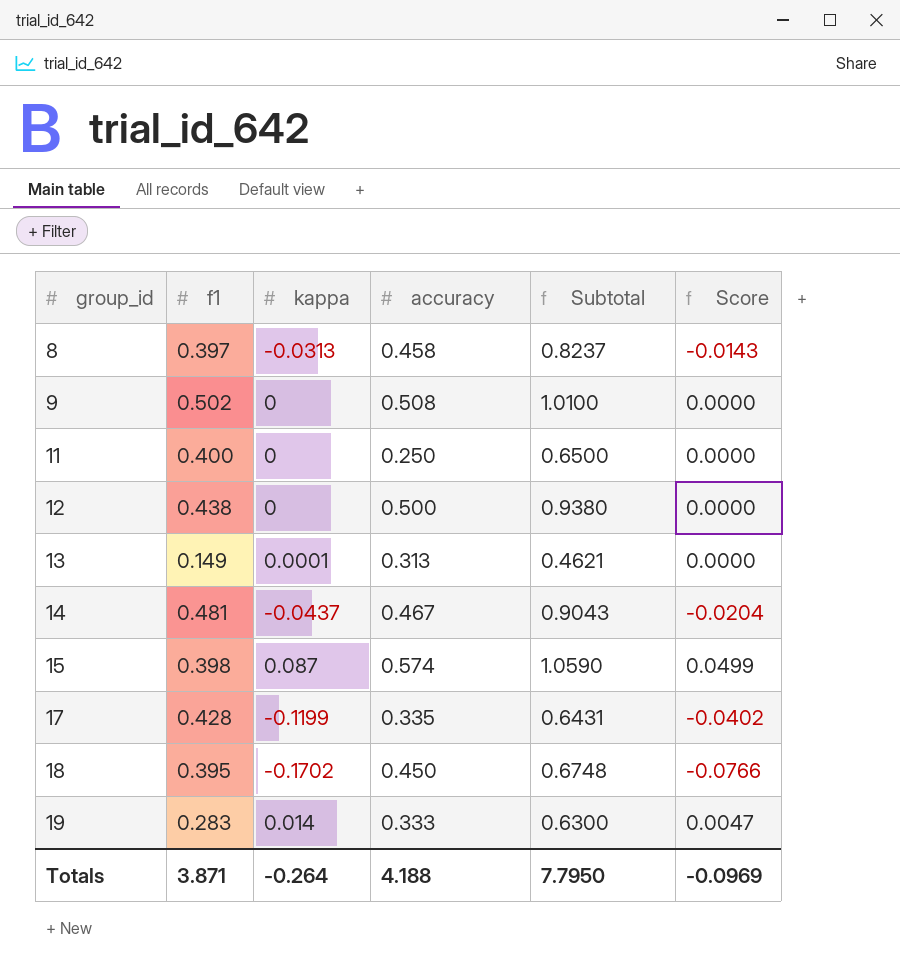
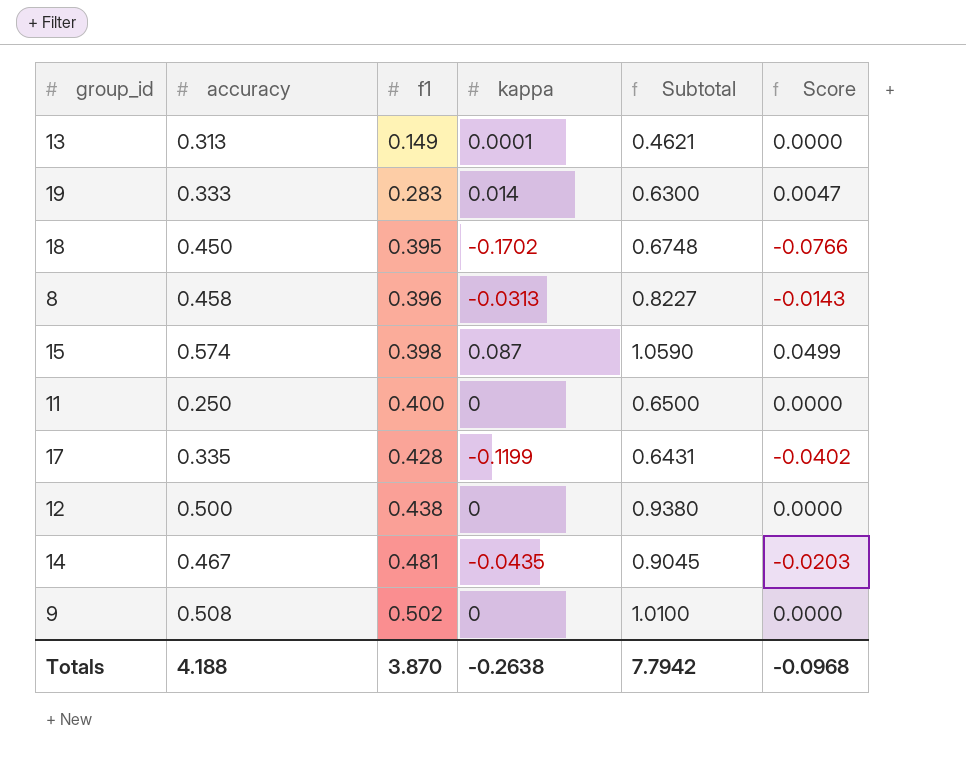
row order: group_id ascending -> f1 ascending
column accuracy | position: 4 -> 2
8 | f1: 0.397 -> 0.396
8 | Subtotal: 0.8237 -> 0.8227
14 | kappa: -0.0437 -> -0.0435
14 | Subtotal: 0.9043 -> 0.9045
14 | Score: -0.0204 -> -0.0203
Totals | f1: 3.871 -> 3.870
Totals | kappa: -0.264 -> -0.2638
Totals | Subtotal: 7.7950 -> 7.7942
Totals | Score: -0.0969 -> -0.0968

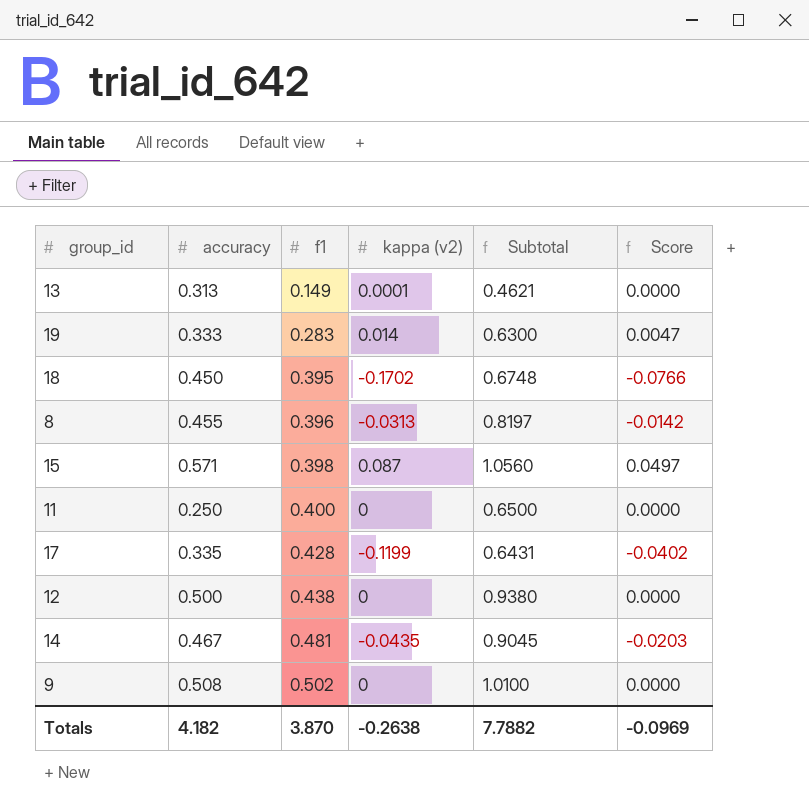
column name: kappa -> kappa (v2)
8 | accuracy: 0.458 -> 0.455
8 | Subtotal: 0.8227 -> 0.8197
8 | Score: -0.0143 -> -0.0142
15 | accuracy: 0.574 -> 0.571
15 | Subtotal: 1.0590 -> 1.0560
15 | Score: 0.0499 -> 0.0497
Totals | accuracy: 4.188 -> 4.182
Totals | Subtotal: 7.7942 -> 7.7882
Totals | Score: -0.0968 -> -0.0969

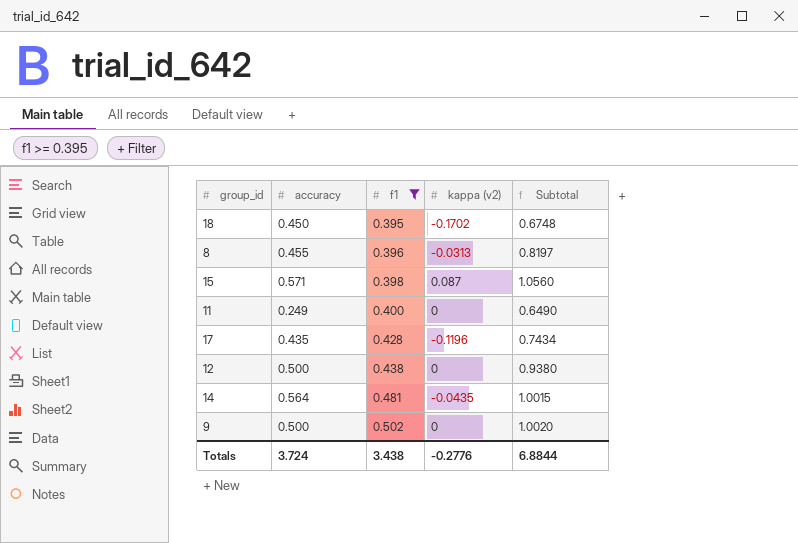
filter: none -> f1 >= 0.395
column Score | formula: [accuracy] * [kappa (v2)] -> none
11 | accuracy: 0.250 -> 0.249
11 | Subtotal: 0.6500 -> 0.6490
17 | accuracy: 0.335 -> 0.435
17 | kappa (v2): -0.1199 -> -0.1196
17 | Subtotal: 0.6431 -> 0.7434
14 | accuracy: 0.467 -> 0.564
14 | Subtotal: 0.9045 -> 1.0015
9 | accuracy: 0.508 -> 0.500
9 | Subtotal: 1.0100 -> 1.0020
Totals | accuracy: 4.182 -> 3.724
Totals | f1: 3.870 -> 3.438
Totals | kappa (v2): -0.2638 -> -0.2776
Totals | Subtotal: 7.7882 -> 6.8844

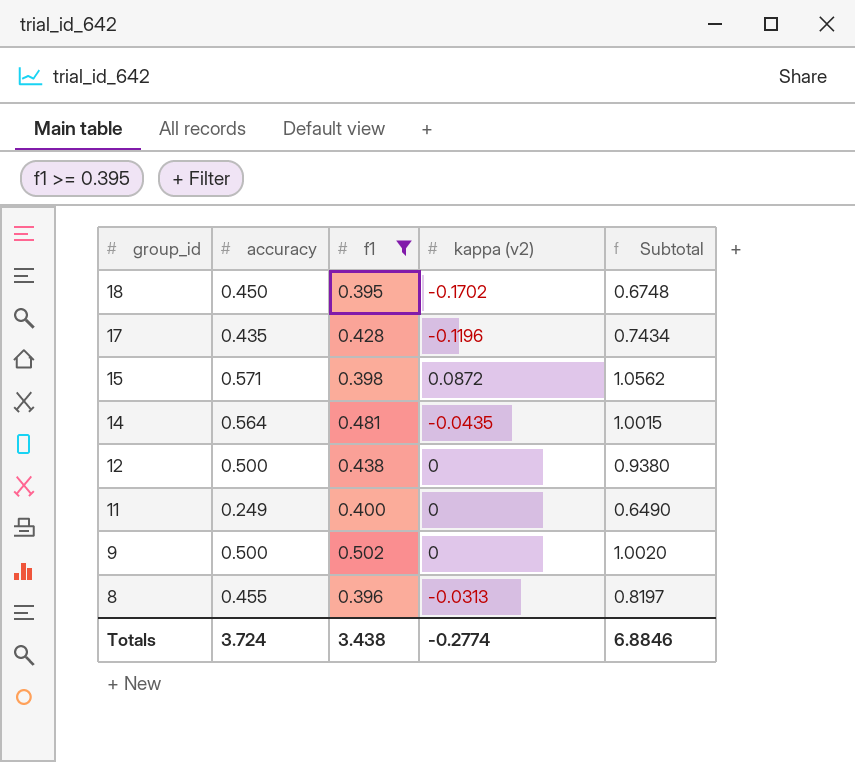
row order: f1 ascending -> group_id descending
15 | kappa (v2): 0.087 -> 0.0872
15 | Subtotal: 1.0560 -> 1.0562
Totals | kappa (v2): -0.2776 -> -0.2774
Totals | Subtotal: 6.8844 -> 6.8846

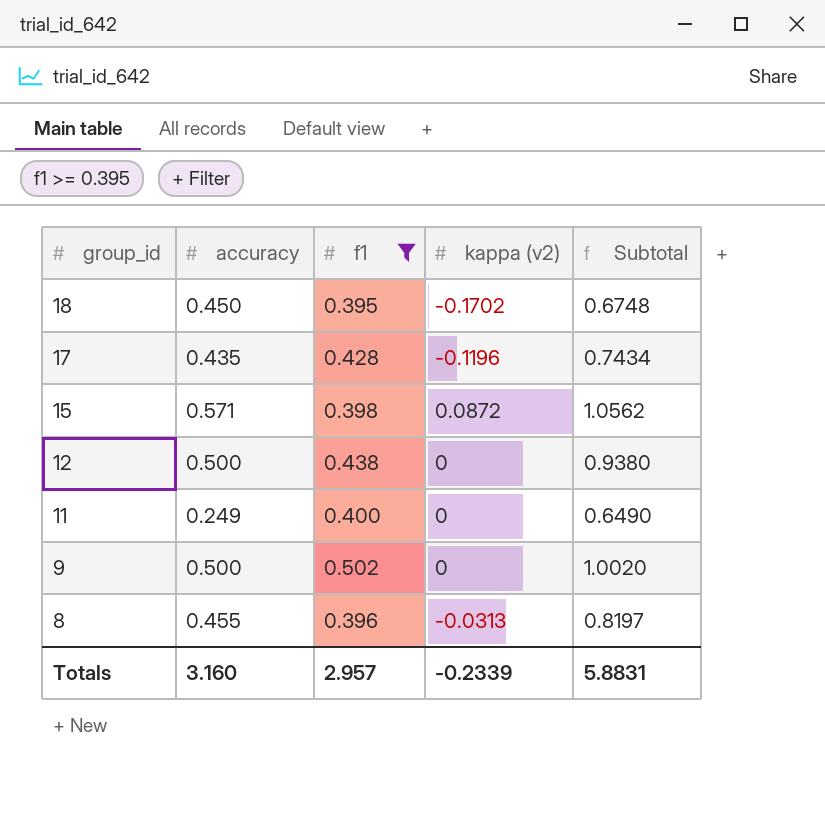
row 14: 0.564 | 0.481 | -0.0435 | 1.0015 -> none
Totals | accuracy: 3.724 -> 3.160
Totals | f1: 3.438 -> 2.957
Totals | kappa (v2): -0.2774 -> -0.2339
Totals | Subtotal: 6.8846 -> 5.8831

